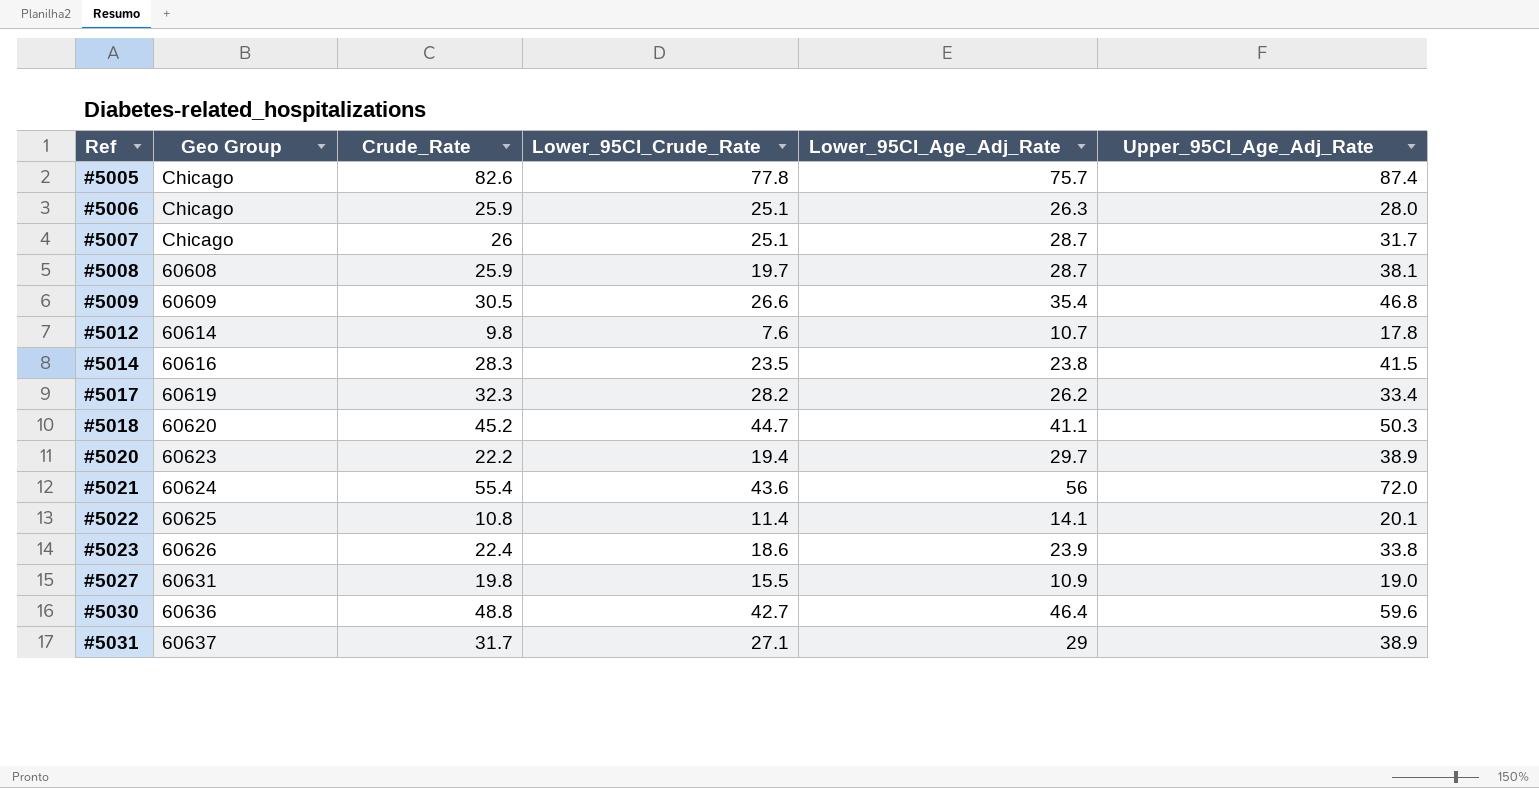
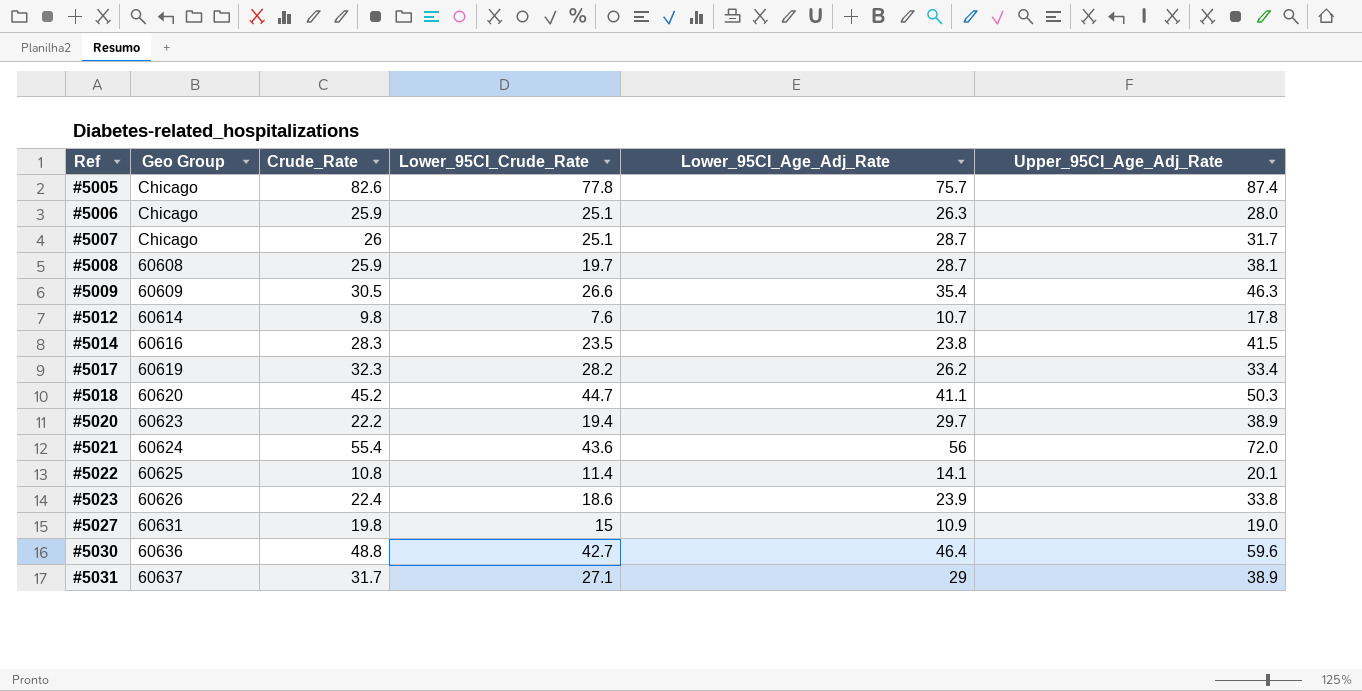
#5009 | Upper_95CI_Age_Adj_Rate: 46.8 -> 46.3
#5027 | Lower_95CI_Crude_Rate: 15.5 -> 15

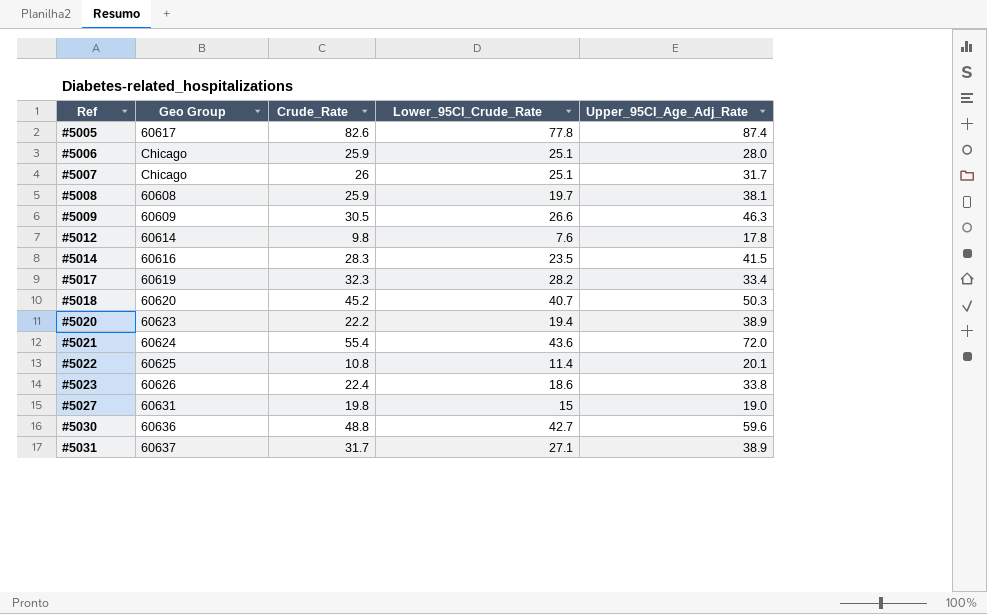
column Lower_95CI_Age_Adj_Rate | position: 5 -> none
#5005 | Geo Group: Chicago -> 60617
#5018 | Lower_95CI_Crude_Rate: 44.7 -> 40.7

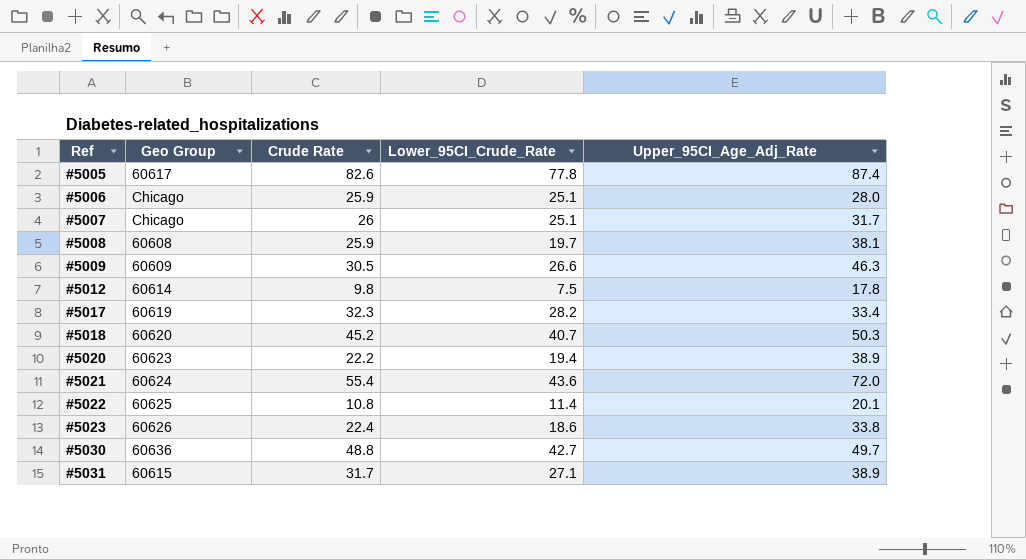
column name: Crude_Rate -> Crude Rate
row #5014: 60616 | 28.3 | 23.5 | 41.5 -> none
row #5027: 60631 | 19.8 | 15 | 19.0 -> none
#5012 | Lower_95CI_Crude_Rate: 7.6 -> 7.5
#5030 | Upper_95CI_Age_Adj_Rate: 59.6 -> 49.7
#5031 | Geo Group: 60637 -> 60615

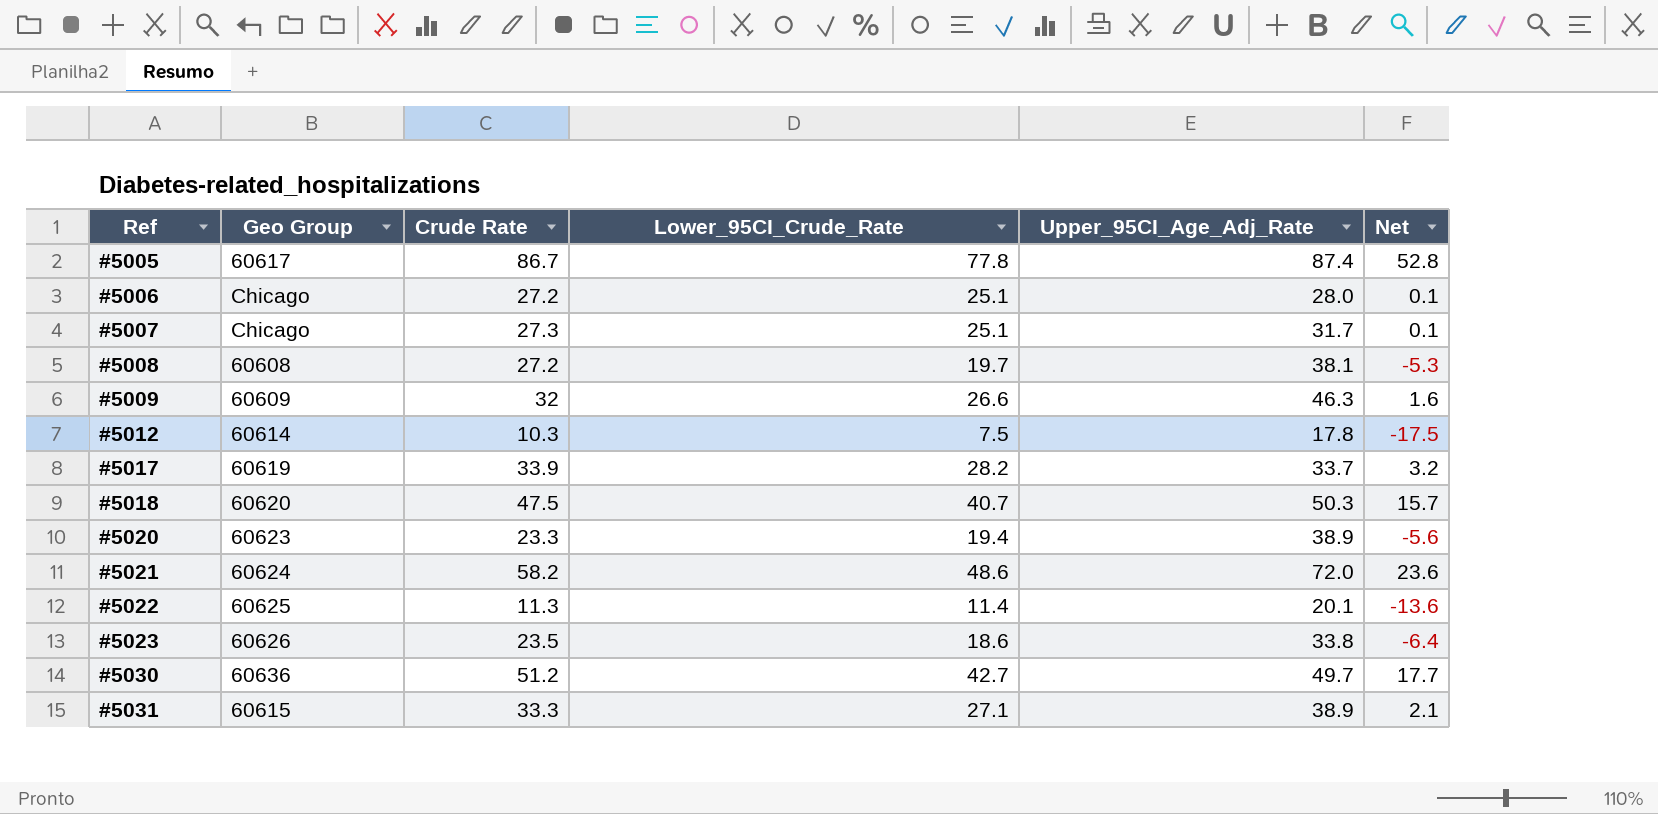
column Net | formula: none -> [Lower_95CI_Crude_Rate] - 25
#5005 | Crude Rate: 82.6 -> 86.7
#5006 | Crude Rate: 25.9 -> 27.2
#5007 | Crude Rate: 26 -> 27.3
#5008 | Crude Rate: 25.9 -> 27.2
#5009 | Crude Rate: 30.5 -> 32
#5012 | Crude Rate: 9.8 -> 10.3
#5017 | Crude Rate: 32.3 -> 33.9
#5017 | Upper_95CI_Age_Adj_Rate: 33.4 -> 33.7
#5018 | Crude Rate: 45.2 -> 47.5
#5020 | Crude Rate: 22.2 -> 23.3
#5021 | Crude Rate: 55.4 -> 58.2
#5021 | Lower_95CI_Crude_Rate: 43.6 -> 48.6
#5022 | Crude Rate: 10.8 -> 11.3
#5023 | Crude Rate: 22.4 -> 23.5
#5030 | Crude Rate: 48.8 -> 51.2
#5031 | Crude Rate: 31.7 -> 33.3

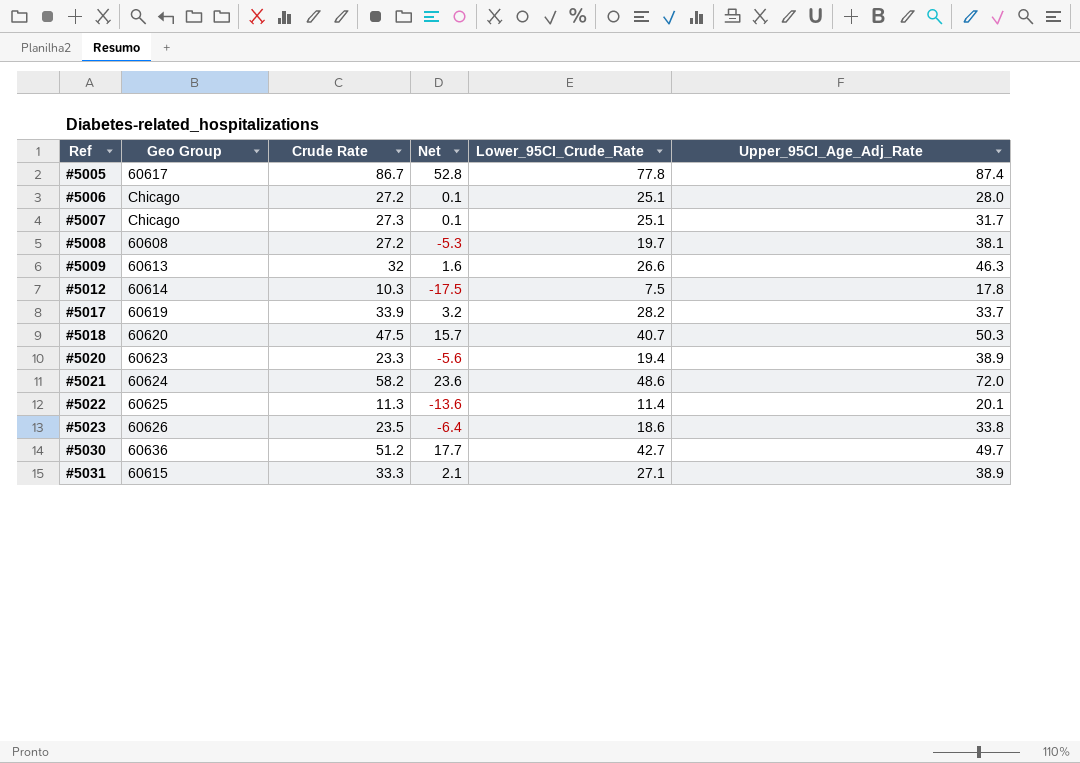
column Net | position: 6 -> 4
#5009 | Geo Group: 60609 -> 60613

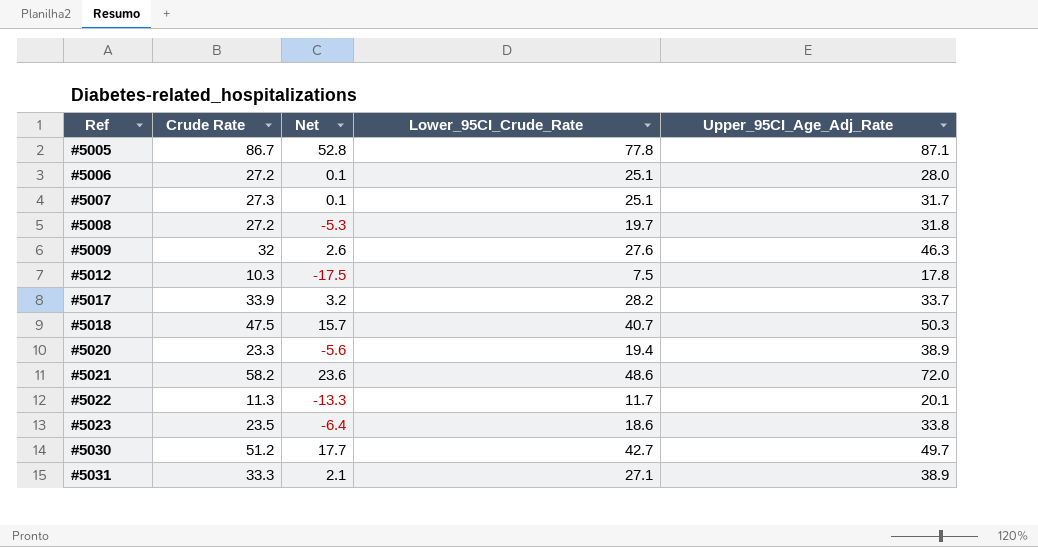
column Geo Group | position: 2 -> none
#5005 | Upper_95CI_Age_Adj_Rate: 87.4 -> 87.1
#5008 | Upper_95CI_Age_Adj_Rate: 38.1 -> 31.8
#5009 | Net: 1.6 -> 2.6
#5009 | Lower_95CI_Crude_Rate: 26.6 -> 27.6
#5022 | Net: -13.6 -> -13.3
#5022 | Lower_95CI_Crude_Rate: 11.4 -> 11.7

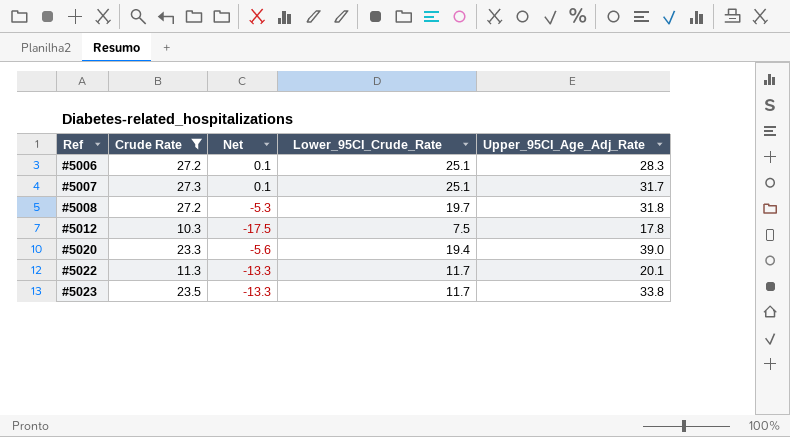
filter: none -> Crude Rate <= 27.3
#5006 | Upper_95CI_Age_Adj_Rate: 28.0 -> 28.3
#5020 | Upper_95CI_Age_Adj_Rate: 38.9 -> 39.0
#5023 | Net: -6.4 -> -13.3
#5023 | Lower_95CI_Crude_Rate: 18.6 -> 11.7

